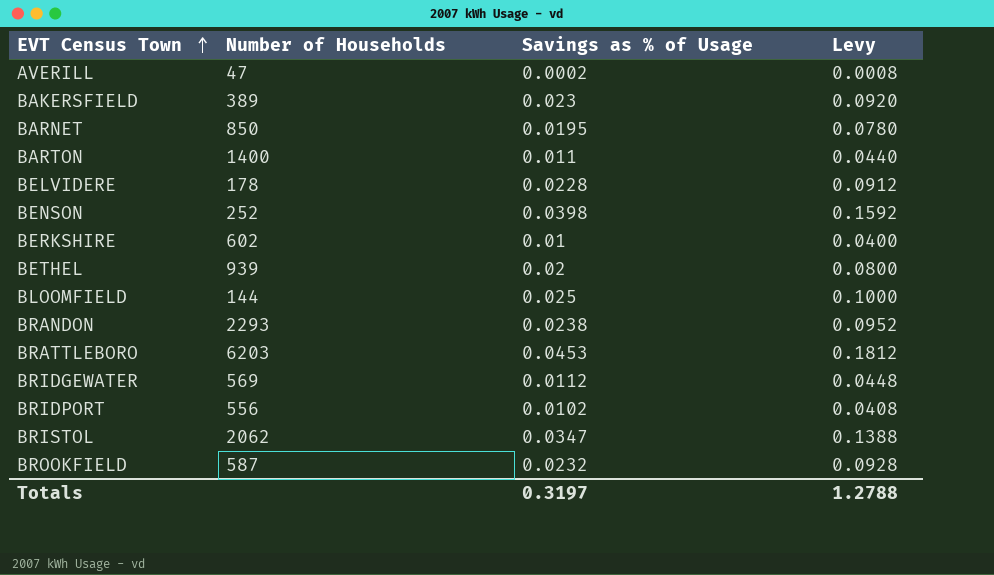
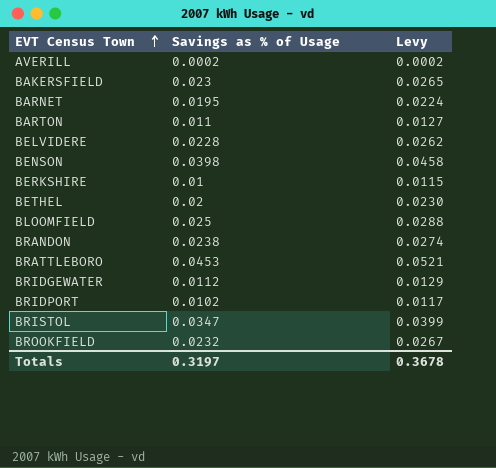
column Number of Households | position: 2 -> none
column Levy | formula: [Savings as % of Usage] * 4 -> [Savings as % of Usage] * 1.15
Totals | Levy: 1.2788 -> 0.3678

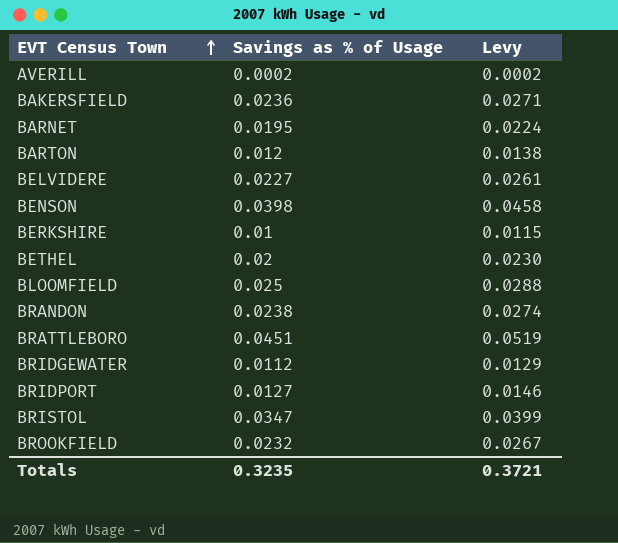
BAKERSFIELD | Savings as % of Usage: 0.023 -> 0.0236
BAKERSFIELD | Levy: 0.0265 -> 0.0271
BARTON | Savings as % of Usage: 0.011 -> 0.012
BARTON | Levy: 0.0127 -> 0.0138
BELVIDERE | Savings as % of Usage: 0.0228 -> 0.0227
BELVIDERE | Levy: 0.0262 -> 0.0261
BRATTLEBORO | Savings as % of Usage: 0.0453 -> 0.0451
BRATTLEBORO | Levy: 0.0521 -> 0.0519
BRIDPORT | Savings as % of Usage: 0.0102 -> 0.0127
BRIDPORT | Levy: 0.0117 -> 0.0146
Totals | Savings as % of Usage: 0.3197 -> 0.3235
Totals | Levy: 0.3678 -> 0.3721

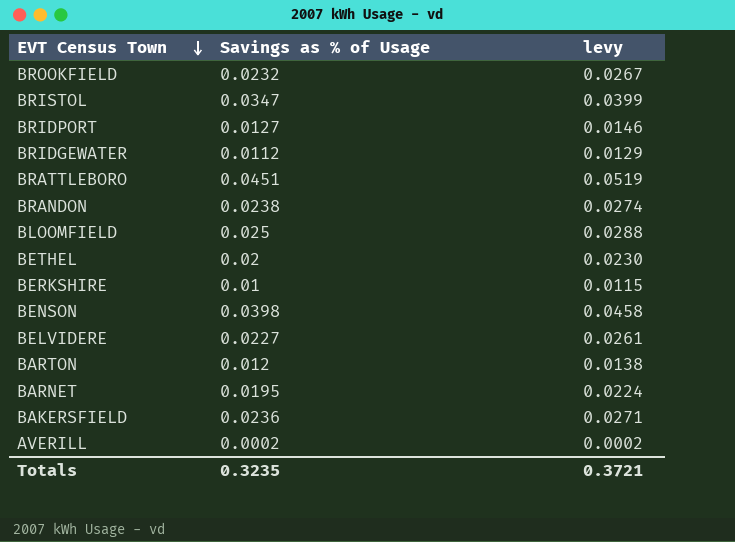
row order: EVT Census Town ascending -> EVT Census Town descending
column name: Levy -> levy

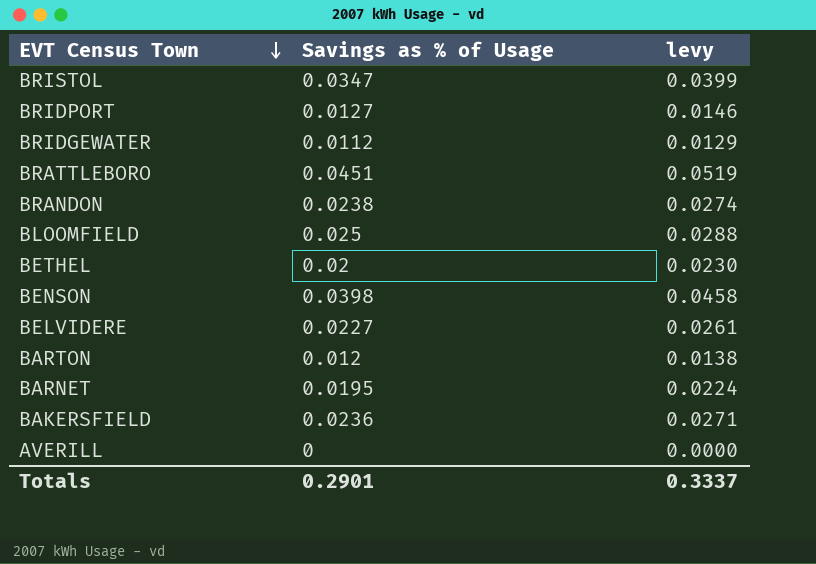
row BROOKFIELD: 0.0232 | 0.0267 -> none
row BERKSHIRE: 0.01 | 0.0115 -> none
AVERILL | Savings as % of Usage: 0.0002 -> 0
AVERILL | levy: 0.0002 -> 0.0000
Totals | Savings as % of Usage: 0.3235 -> 0.2901
Totals | levy: 0.3721 -> 0.3337

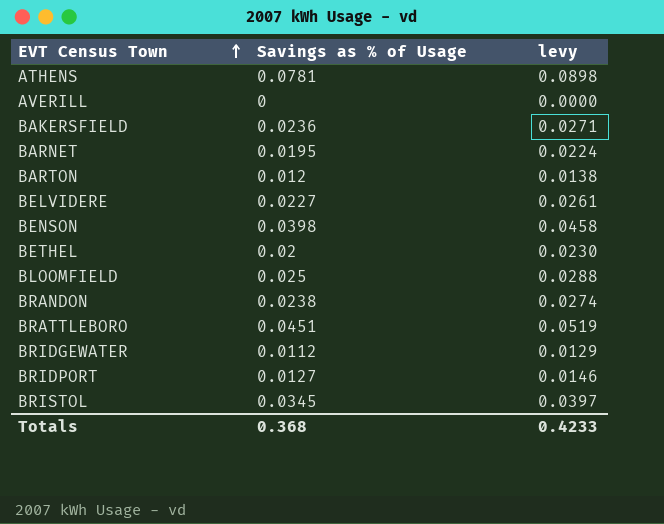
row order: EVT Census Town descending -> EVT Census Town ascending
row ATHENS: none -> 0.0781 | 0.0898
BRISTOL | Savings as % of Usage: 0.0347 -> 0.0345
BRISTOL | levy: 0.0399 -> 0.0397
Totals | Savings as % of Usage: 0.2901 -> 0.368
Totals | levy: 0.3337 -> 0.4233

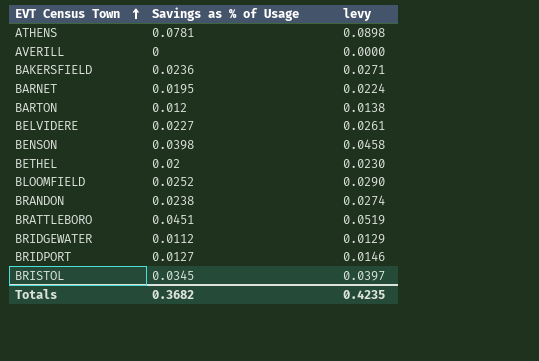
BLOOMFIELD | Savings as % of Usage: 0.025 -> 0.0252
BLOOMFIELD | levy: 0.0288 -> 0.0290
Totals | Savings as % of Usage: 0.368 -> 0.3682
Totals | levy: 0.4233 -> 0.4235

